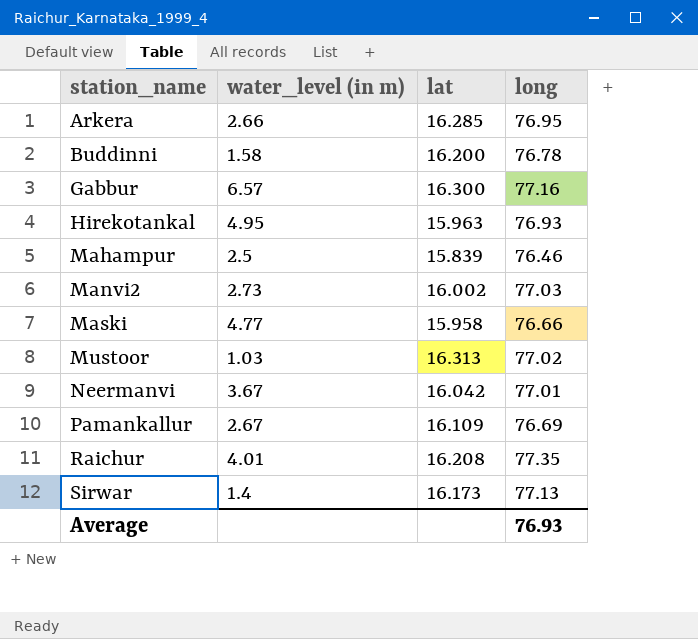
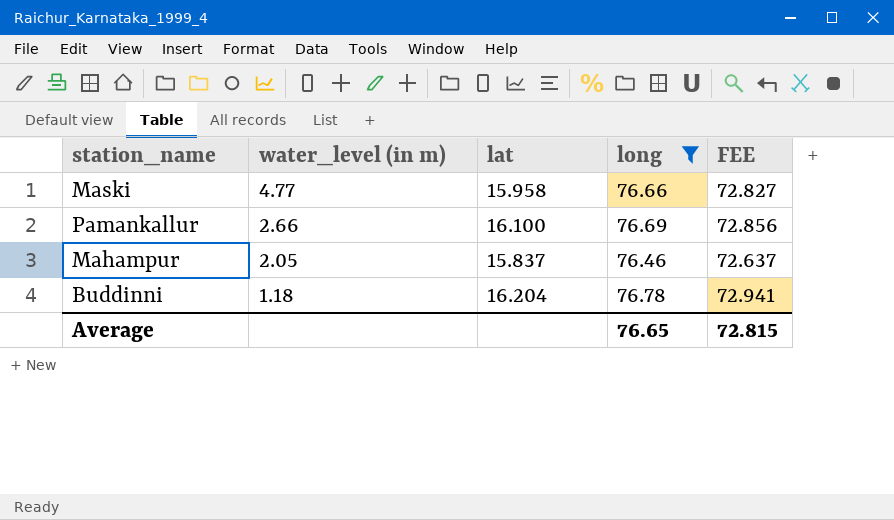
filter: none -> long <= 76.78
row order: station_name ascending -> water_level (in m) descending
column FEE | formula: none -> [long] * 0.95
Pamankallur | water_level (in m): 2.67 -> 2.66
Pamankallur | lat: 16.109 -> 16.100
Mahampur | water_level (in m): 2.5 -> 2.05
Mahampur | lat: 15.839 -> 15.837
Buddinni | water_level (in m): 1.58 -> 1.18
Buddinni | lat: 16.200 -> 16.204
Average | long: 76.93 -> 76.65

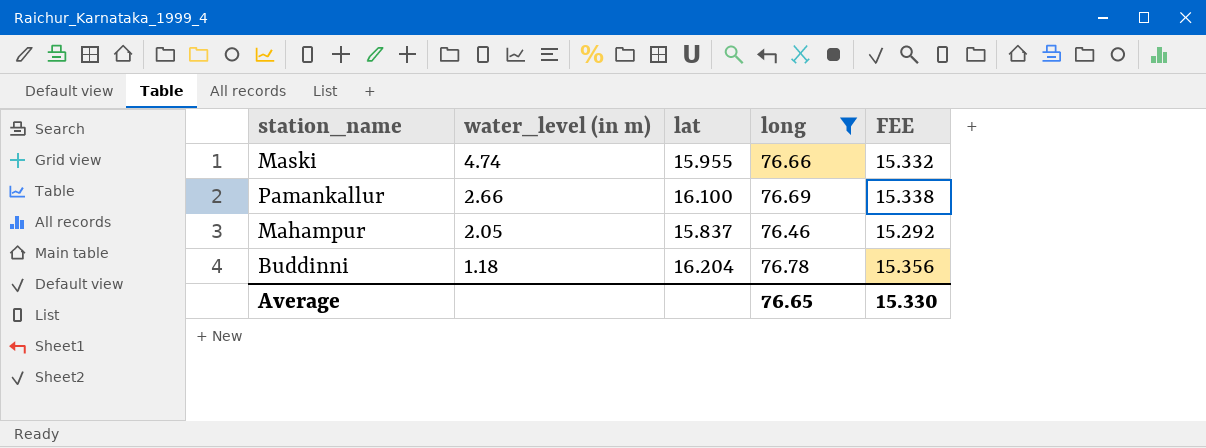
column FEE | formula: [long] * 0.95 -> [long] * 0.2
Maski | water_level (in m): 4.77 -> 4.74
Maski | lat: 15.958 -> 15.955
Average | FEE: 72.815 -> 15.330

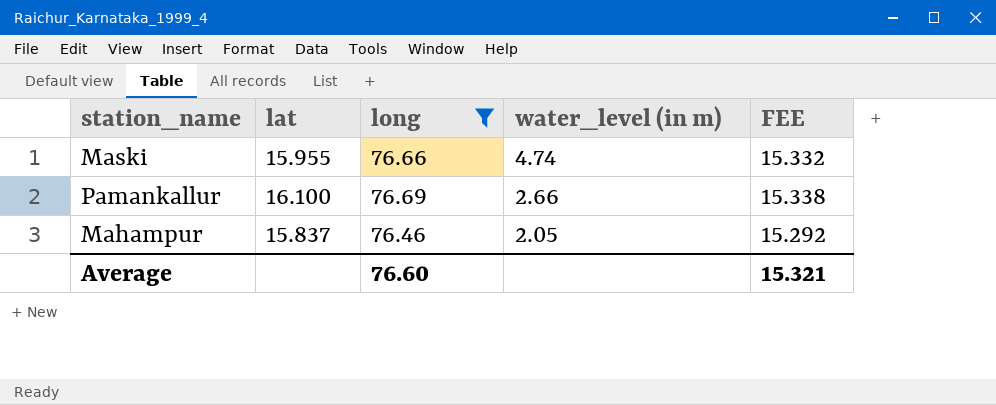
column water_level (in m) | position: 2 -> 4
row Buddinni: 1.18 | 16.204 | 76.78 | 15.356 -> none
Average | long: 76.65 -> 76.60
Average | FEE: 15.330 -> 15.321

